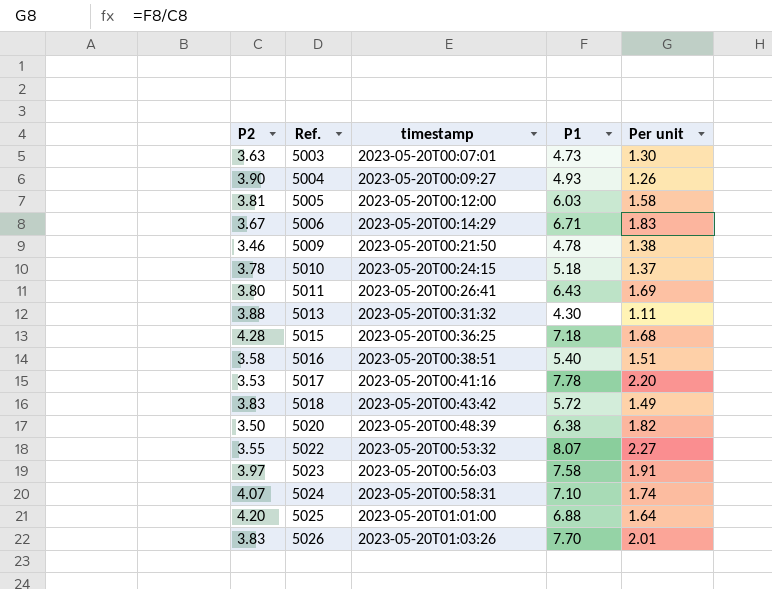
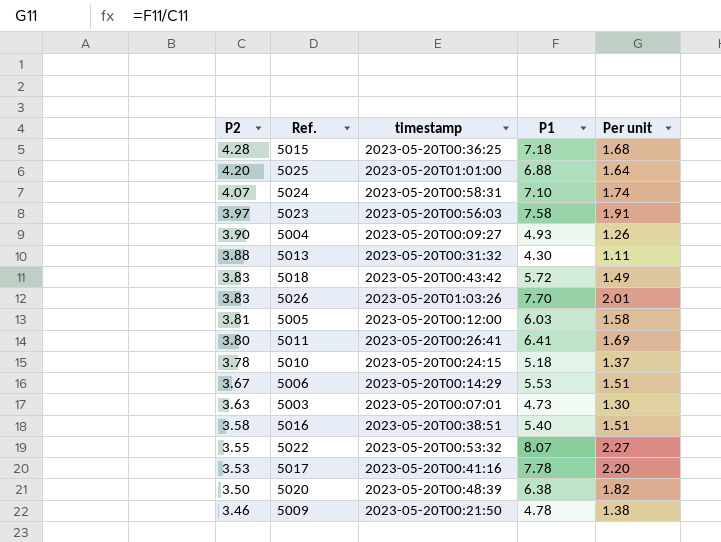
row order: Ref. ascending -> P2 descending
5011 | P1: 6.43 -> 6.41
5006 | P1: 6.71 -> 5.53
5006 | Per unit: 1.83 -> 1.51

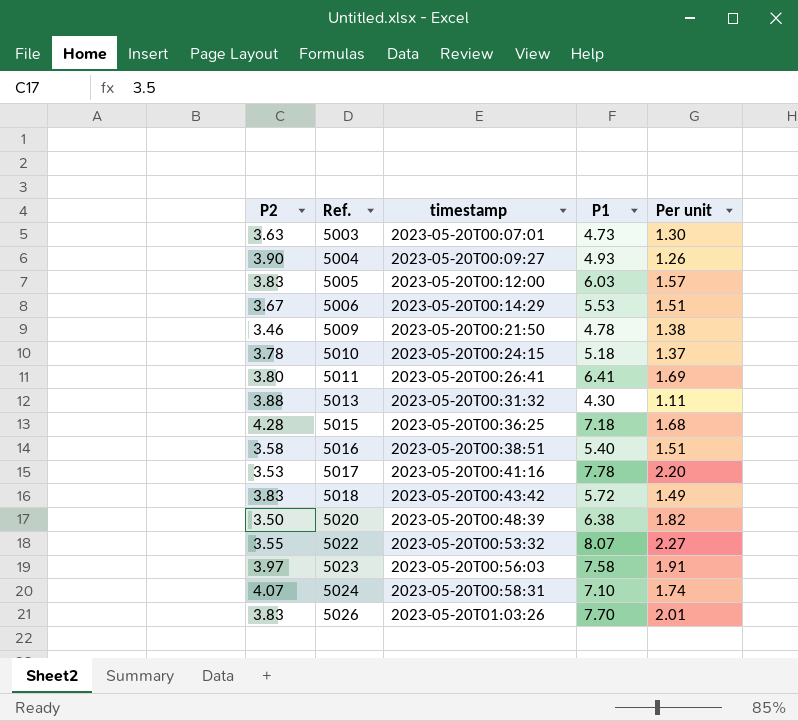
row order: P2 descending -> Ref. ascending
row 5025: 4.20 | 2023-05-20T01:01:00 | 6.88 | 1.64 -> none
5005 | P2: 3.81 -> 3.83
5005 | Per unit: 1.58 -> 1.57

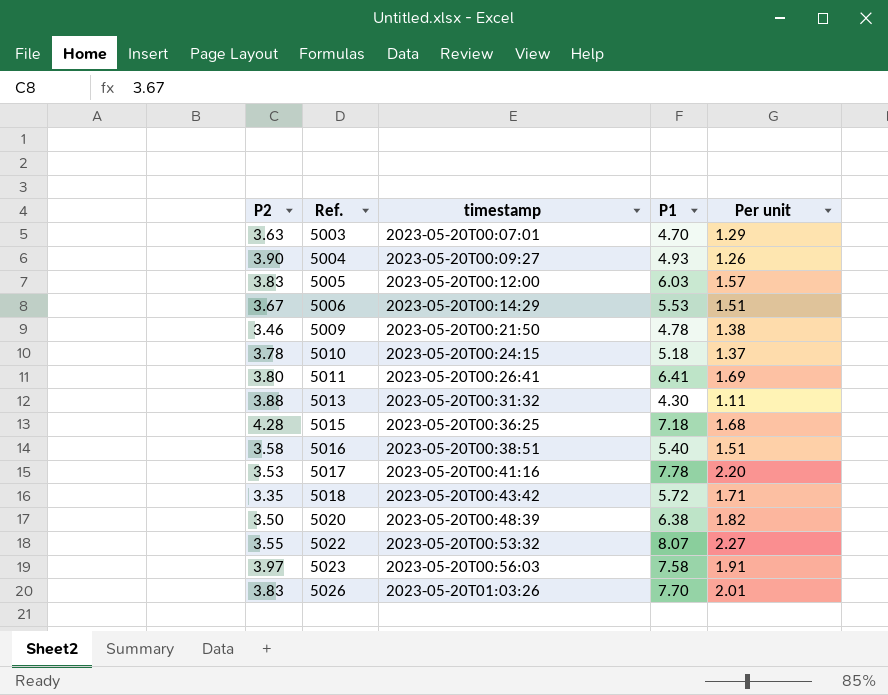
row 5024: 4.07 | 2023-05-20T00:58:31 | 7.10 | 1.74 -> none
5003 | P1: 4.73 -> 4.70
5003 | Per unit: 1.30 -> 1.29
5018 | P2: 3.83 -> 3.35
5018 | Per unit: 1.49 -> 1.71

